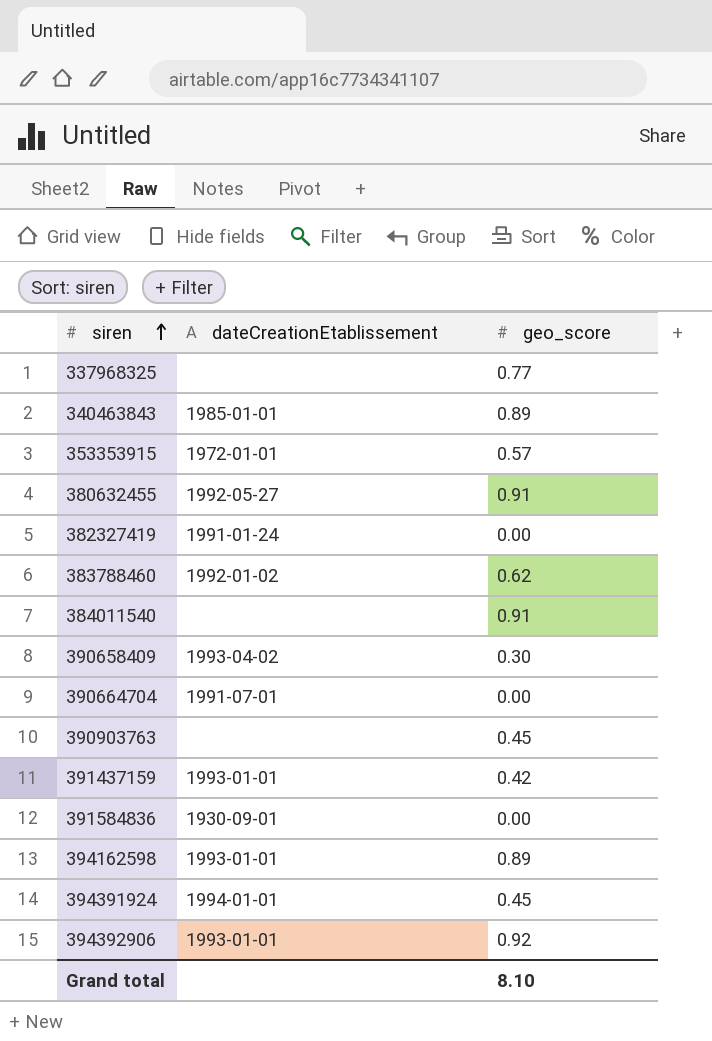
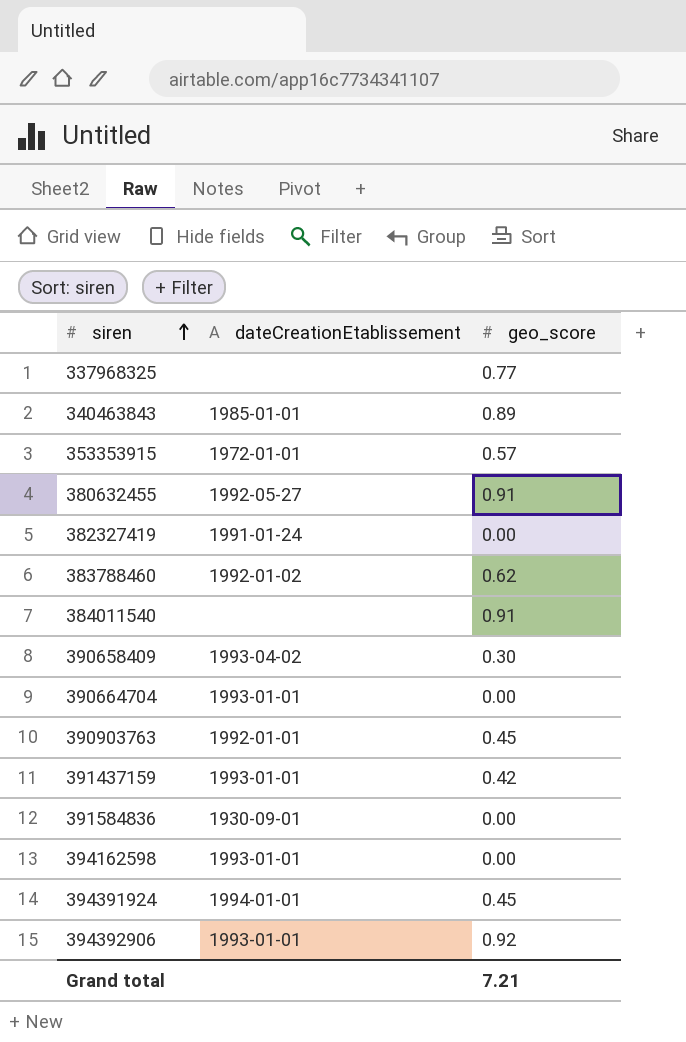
390664704 | dateCreationEtablissement: 1991-07-01 -> 1993-01-01
390903763 | dateCreationEtablissement: none -> 1992-01-01
394162598 | geo_score: 0.89 -> 0.00
Grand total | geo_score: 8.10 -> 7.21

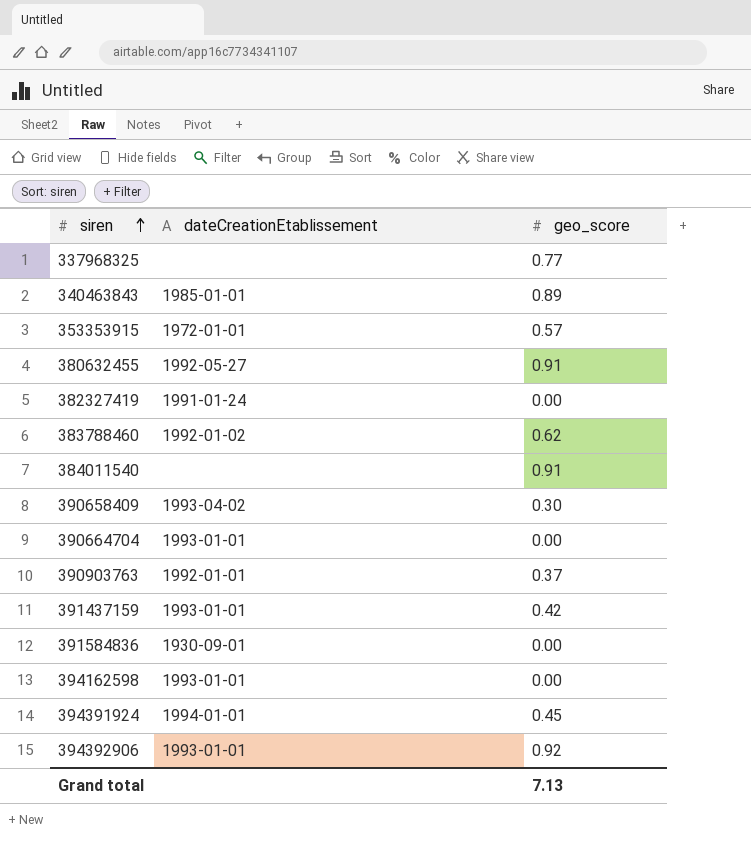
390903763 | geo_score: 0.45 -> 0.37
Grand total | geo_score: 7.21 -> 7.13

